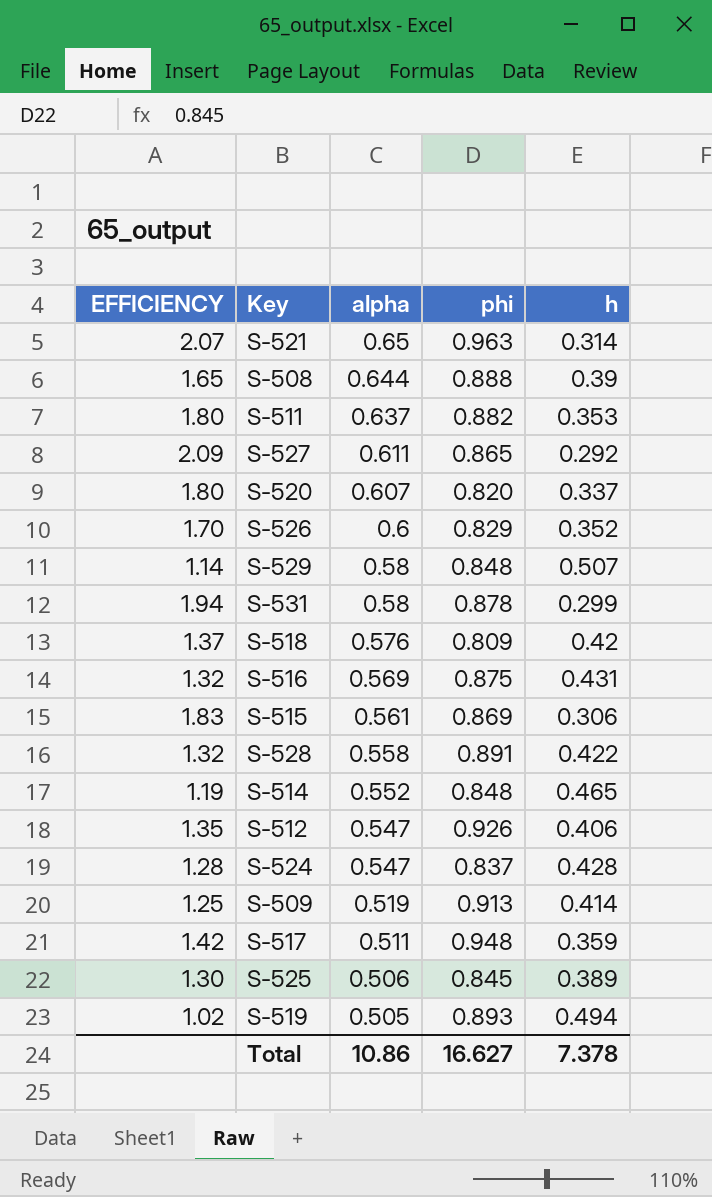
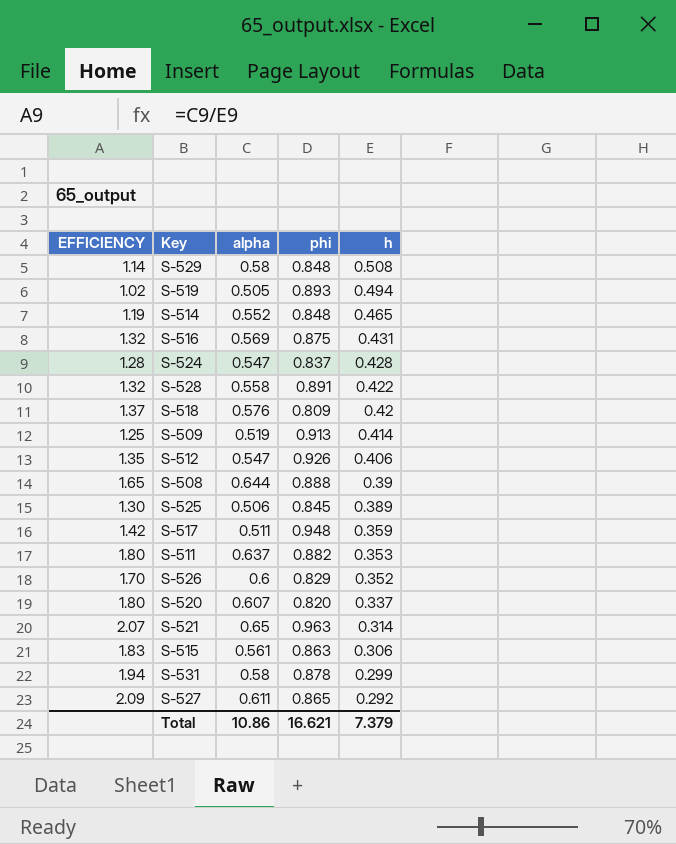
row order: alpha descending -> h descending
S-529 | h: 0.507 -> 0.508
S-515 | phi: 0.869 -> 0.863
Total | phi: 16.627 -> 16.621
Total | h: 7.378 -> 7.379

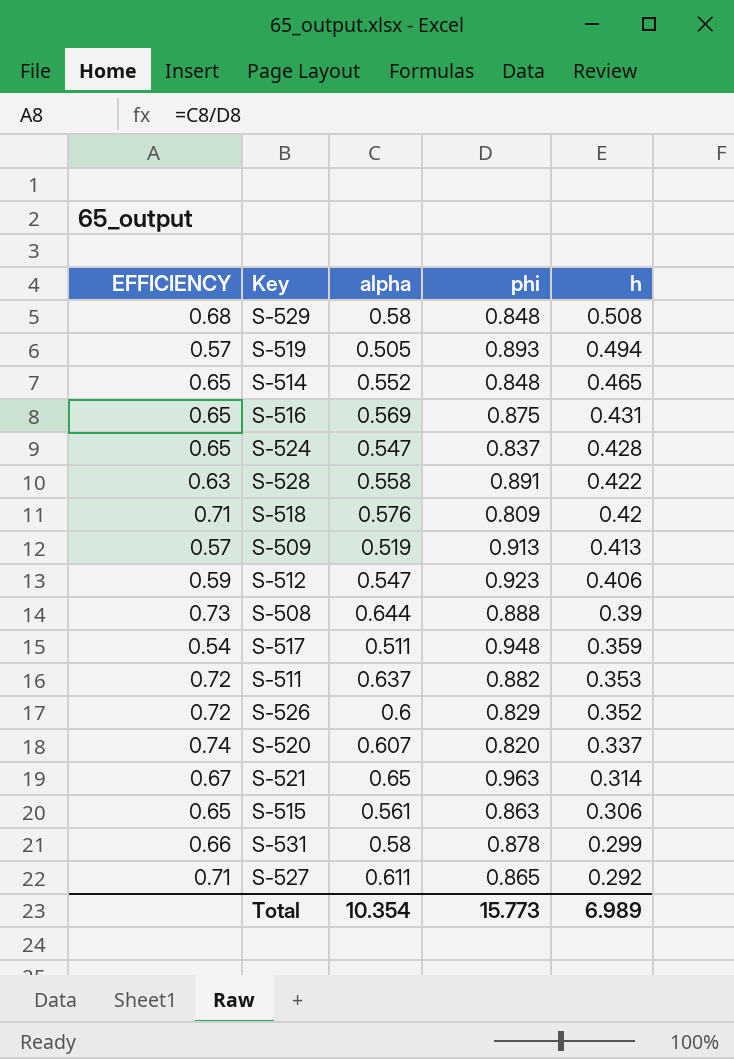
column EFFICIENCY | formula: [alpha] / [h] -> [alpha] / [phi]
row S-525: 1.30 | 0.506 | 0.845 | 0.389 -> none
S-509 | h: 0.414 -> 0.413
S-512 | phi: 0.926 -> 0.923
Total | alpha: 10.86 -> 10.354
Total | phi: 16.621 -> 15.773
Total | h: 7.379 -> 6.989

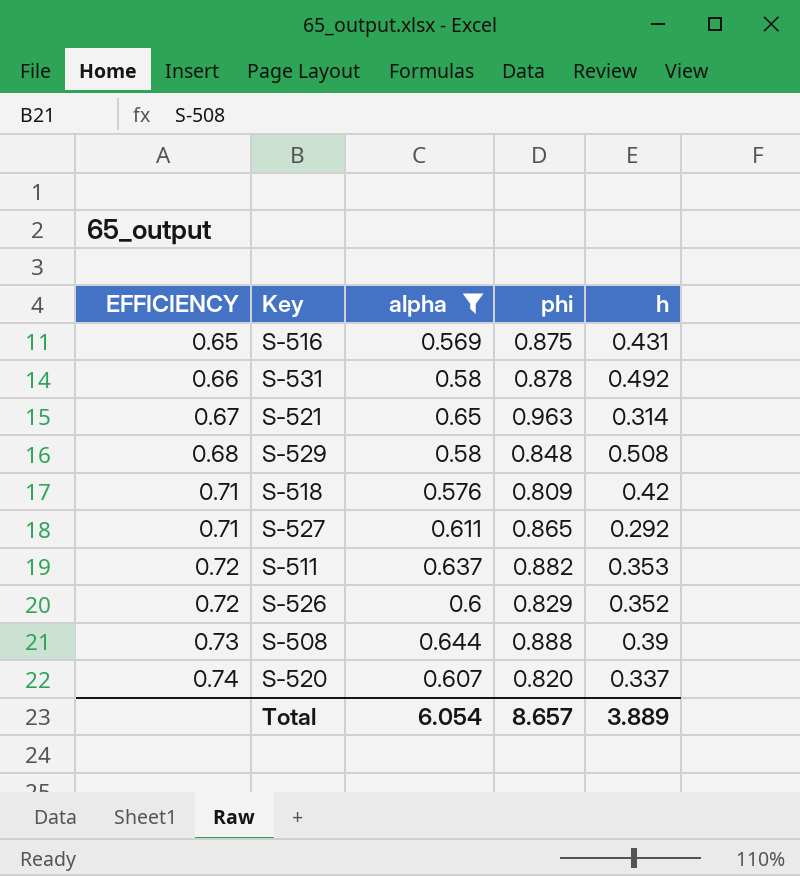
filter: none -> alpha >= 0.569
row order: h descending -> EFFICIENCY ascending
S-531 | h: 0.299 -> 0.492
Total | alpha: 10.354 -> 6.054
Total | phi: 15.773 -> 8.657
Total | h: 6.989 -> 3.889

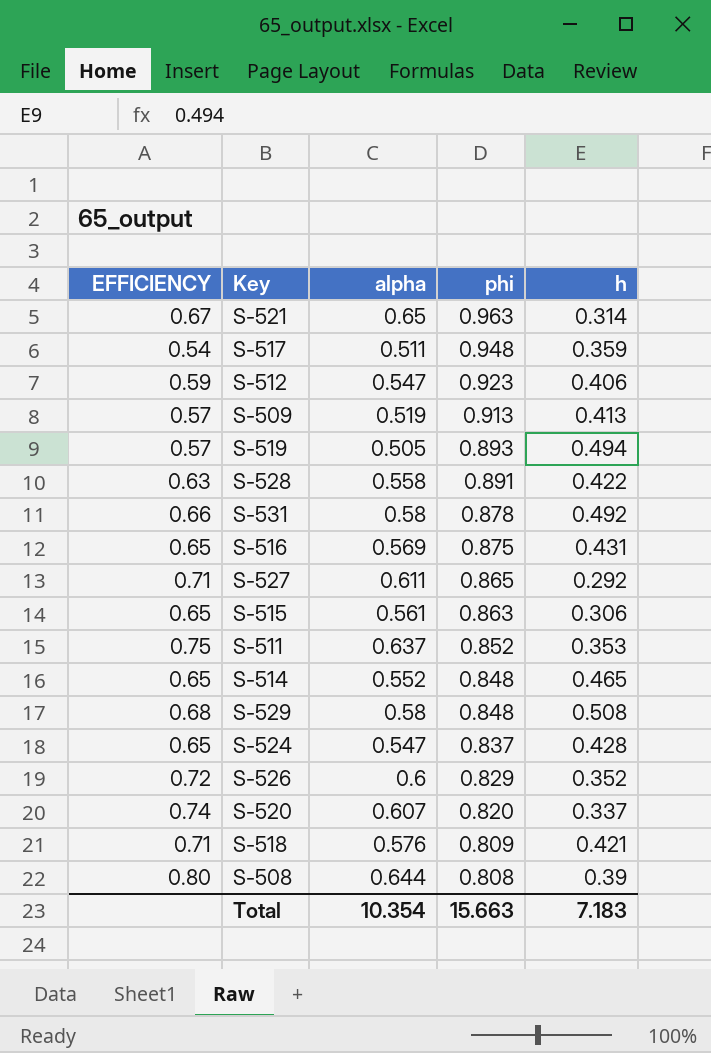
filter: alpha >= 0.569 -> none
row order: EFFICIENCY ascending -> phi descending
S-511 | EFFICIENCY: 0.72 -> 0.75
S-511 | phi: 0.882 -> 0.852
S-518 | h: 0.42 -> 0.421
S-508 | EFFICIENCY: 0.73 -> 0.80
S-508 | phi: 0.888 -> 0.808
Total | alpha: 6.054 -> 10.354
Total | phi: 8.657 -> 15.663
Total | h: 3.889 -> 7.183

